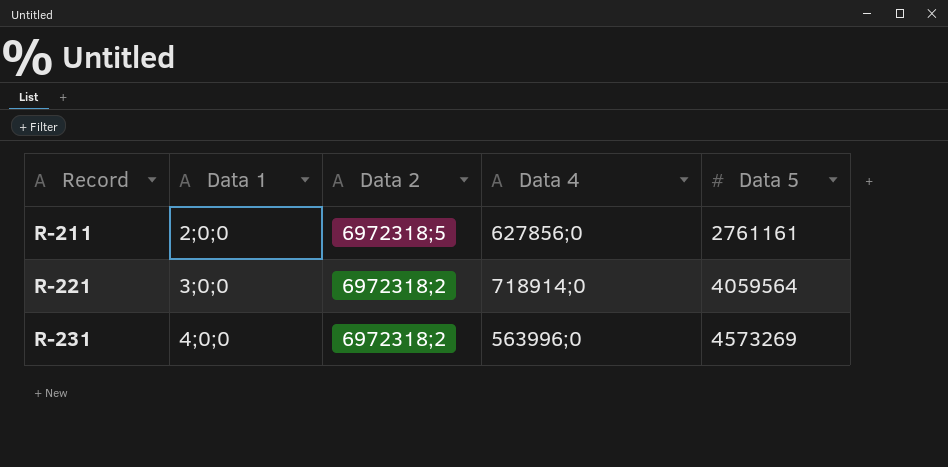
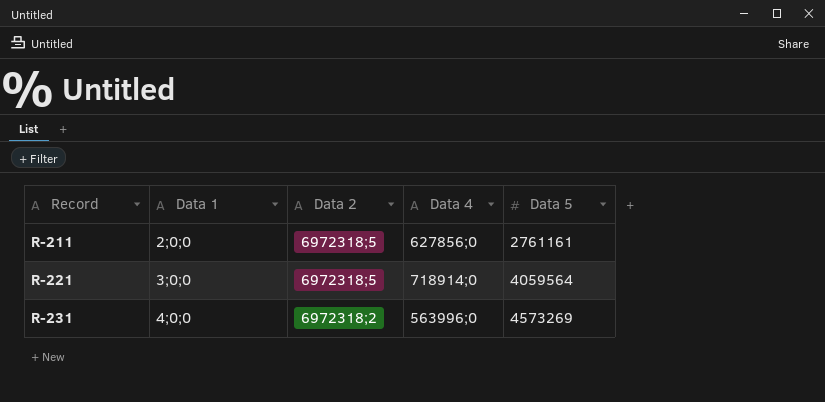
R-221 | Data 2: 6972318;2 -> 6972318;5

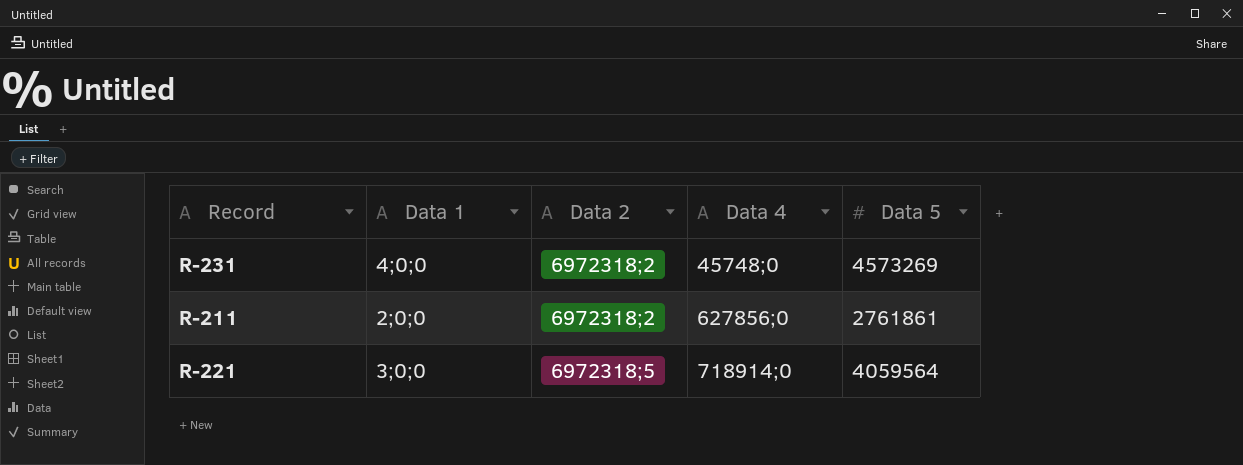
row order: Record ascending -> Data 2 ascending
R-231 | Data 4: 563996;0 -> 45748;0
R-211 | Data 2: 6972318;5 -> 6972318;2
R-211 | Data 5: 2761161 -> 2761861

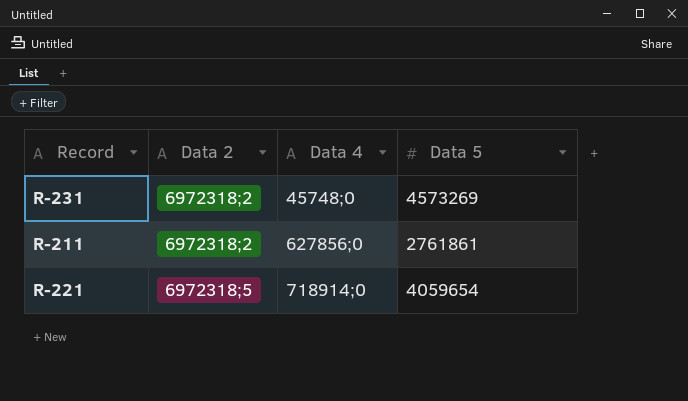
column Data 1 | position: 2 -> none
R-221 | Data 5: 4059564 -> 4059654

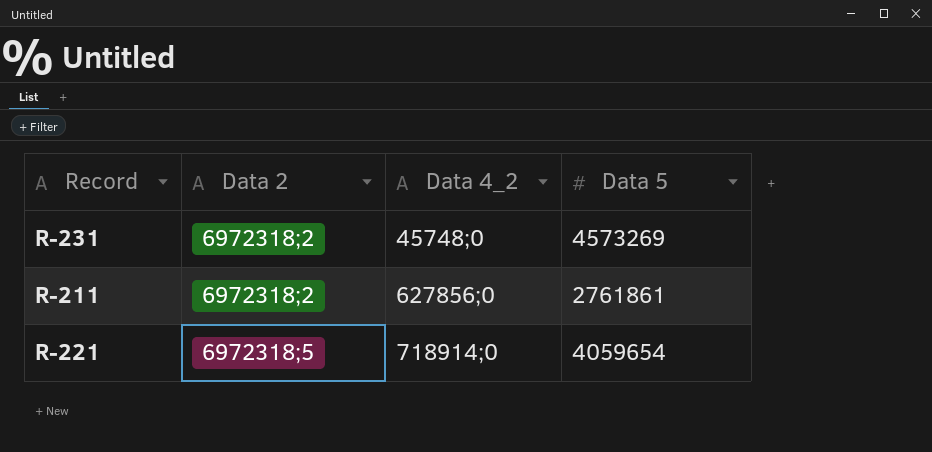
column name: Data 4 -> Data 4_2

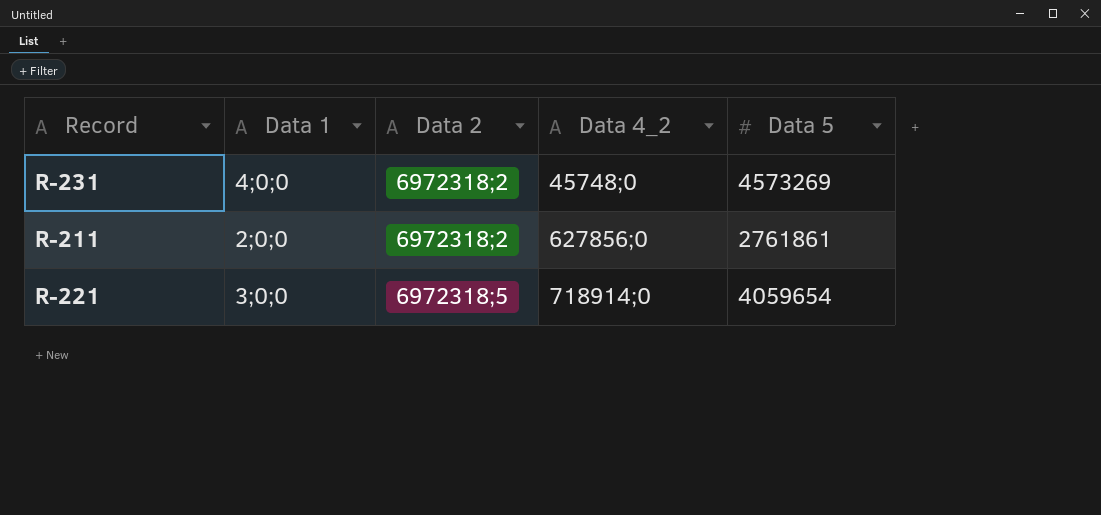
column Data 1 | position: none -> 2

